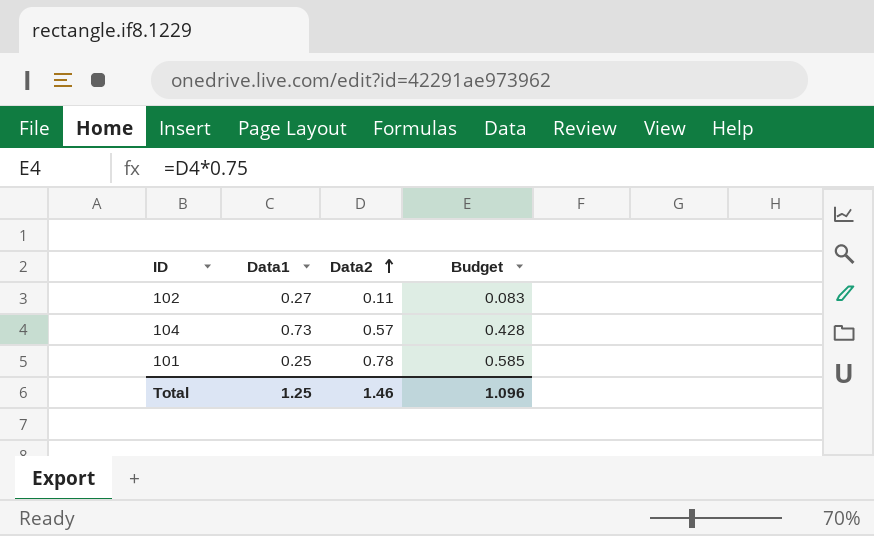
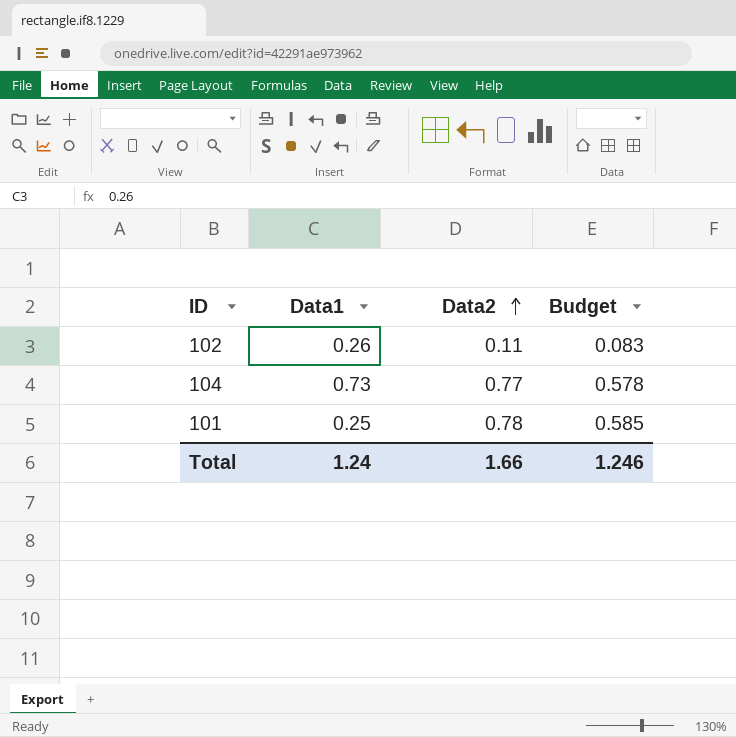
102 | Data1: 0.27 -> 0.26
104 | Data2: 0.57 -> 0.77
104 | Budget: 0.428 -> 0.578
Total | Data1: 1.25 -> 1.24
Total | Data2: 1.46 -> 1.66
Total | Budget: 1.096 -> 1.246

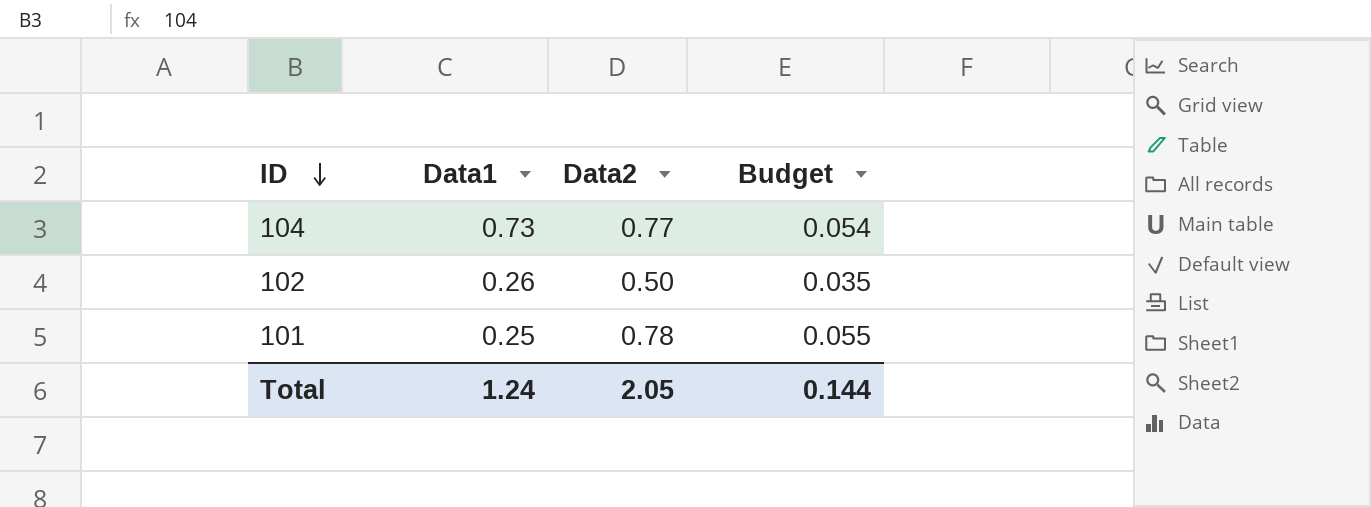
row order: Data2 ascending -> ID descending
column Budget | formula: [Data2] * 0.75 -> [Data2] * 0.07
102 | Data2: 0.11 -> 0.50
Total | Data2: 1.66 -> 2.05
Total | Budget: 1.246 -> 0.144

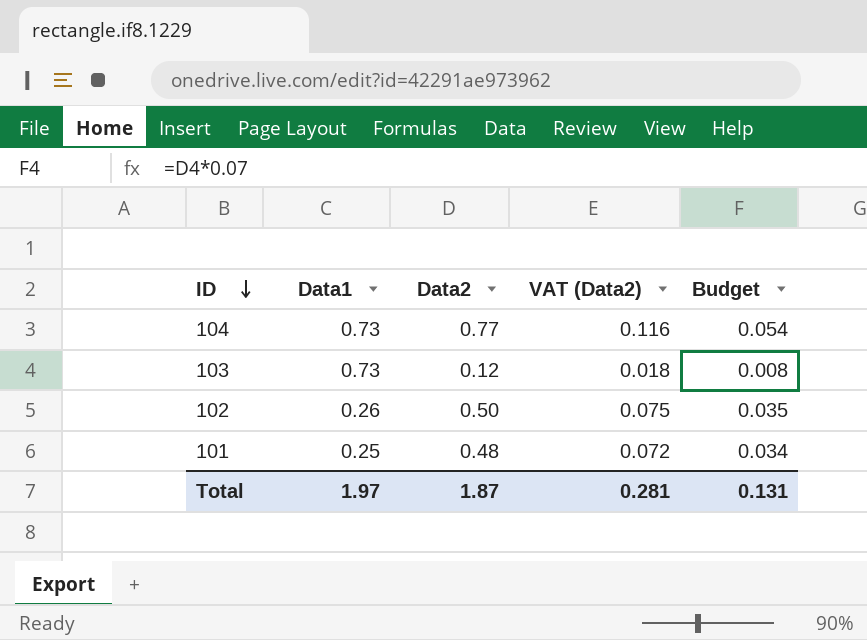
column VAT (Data2) | formula: none -> [Data2] * 0.15
row 103: none -> 0.73 | 0.12 | 0.018 | 0.008
101 | Data2: 0.78 -> 0.48
101 | Budget: 0.055 -> 0.034
Total | Data1: 1.24 -> 1.97
Total | Data2: 2.05 -> 1.87
Total | Budget: 0.144 -> 0.131

